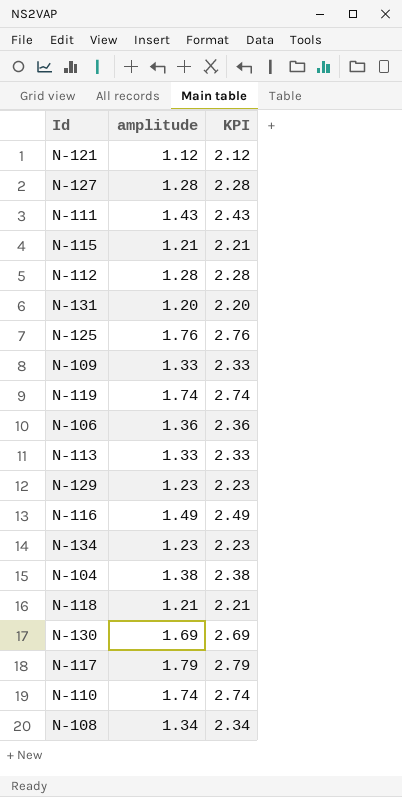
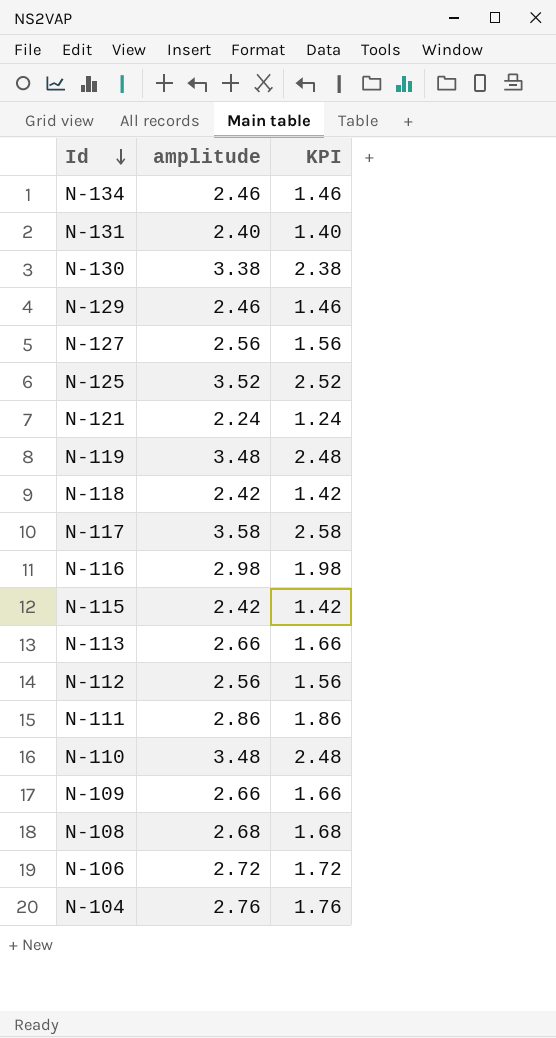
row order: none -> Id descending
column KPI | formula: [amplitude] + 1 -> [amplitude] - 1
N-134 | amplitude: 1.23 -> 2.46
N-131 | amplitude: 1.20 -> 2.40
N-130 | amplitude: 1.69 -> 3.38
N-129 | amplitude: 1.23 -> 2.46
N-127 | amplitude: 1.28 -> 2.56
N-125 | amplitude: 1.76 -> 3.52
N-121 | amplitude: 1.12 -> 2.24
N-119 | amplitude: 1.74 -> 3.48
N-118 | amplitude: 1.21 -> 2.42
N-117 | amplitude: 1.79 -> 3.58
N-116 | amplitude: 1.49 -> 2.98
N-115 | amplitude: 1.21 -> 2.42
N-113 | amplitude: 1.33 -> 2.66
N-112 | amplitude: 1.28 -> 2.56
N-111 | amplitude: 1.43 -> 2.86
N-110 | amplitude: 1.74 -> 3.48
N-109 | amplitude: 1.33 -> 2.66
N-108 | amplitude: 1.34 -> 2.68
N-106 | amplitude: 1.36 -> 2.72
N-104 | amplitude: 1.38 -> 2.76

